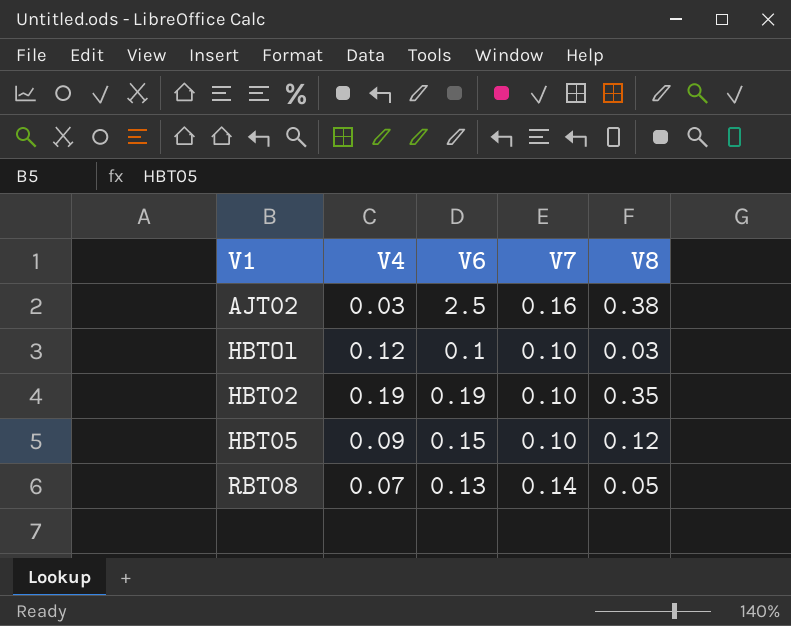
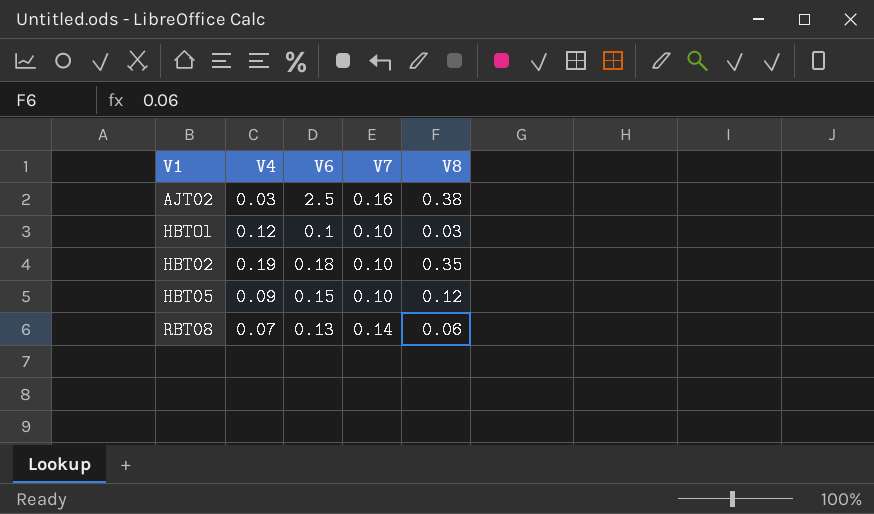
HBT02 | V6: 0.19 -> 0.18
RBT08 | V8: 0.05 -> 0.06

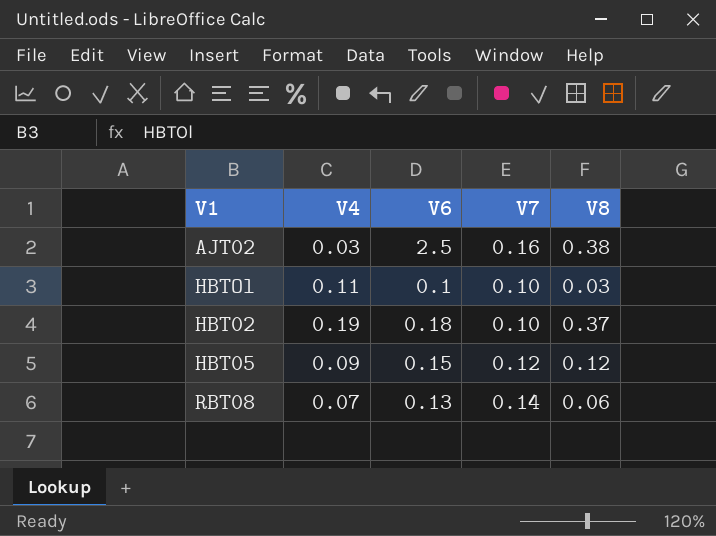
HBTOl | V4: 0.12 -> 0.11
HBT02 | V8: 0.35 -> 0.37
HBT05 | V7: 0.10 -> 0.12

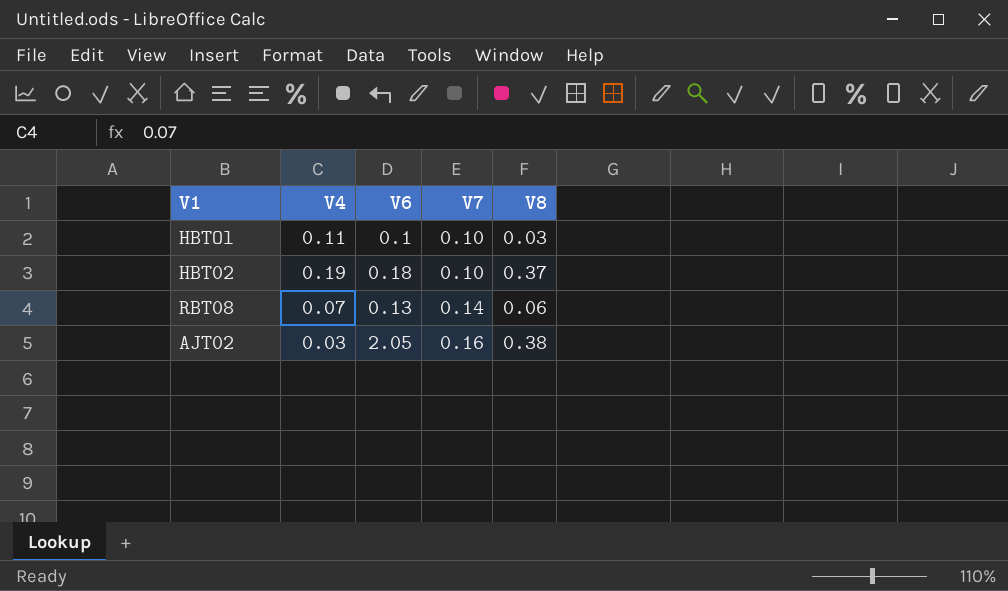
row order: none -> V7 ascending
row HBT05: 0.09 | 0.15 | 0.12 | 0.12 -> none
AJT02 | V6: 2.5 -> 2.05

